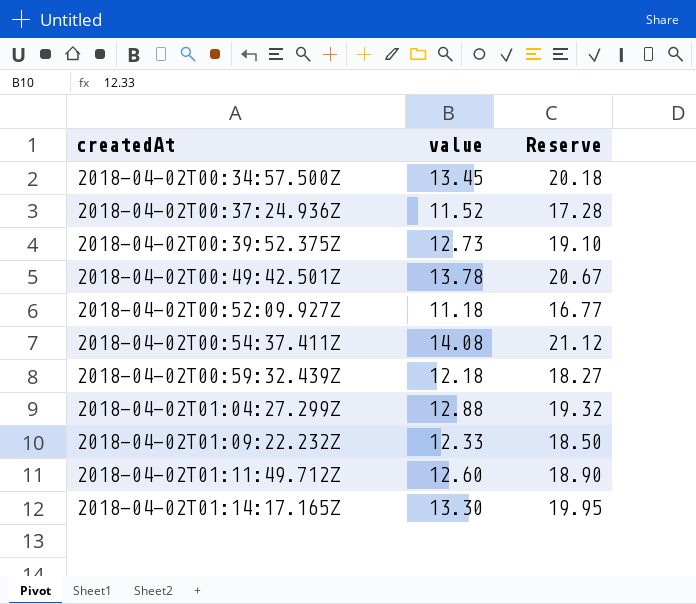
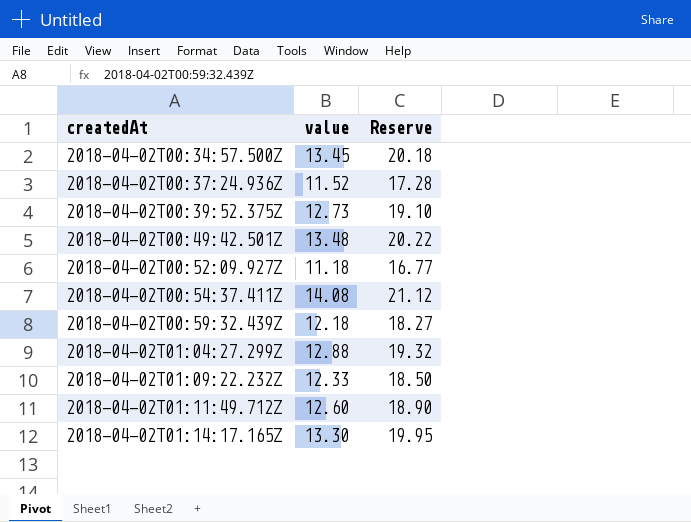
2018-04-02T00:49:42.501Z | value: 13.78 -> 13.48
2018-04-02T00:49:42.501Z | Reserve: 20.67 -> 20.22

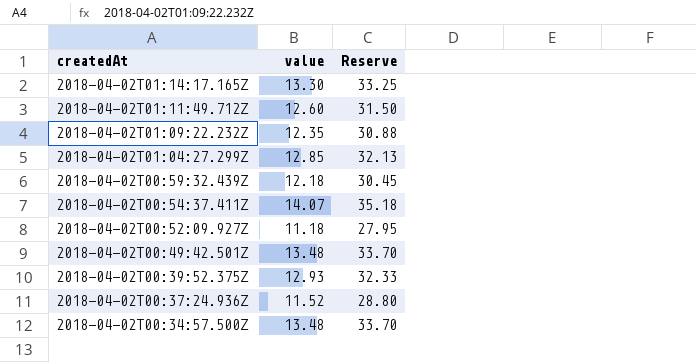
row order: createdAt ascending -> createdAt descending
column Reserve | formula: [value] * 1.5 -> [value] * 2.5
2018-04-02T01:09:22.232Z | value: 12.33 -> 12.35
2018-04-02T01:04:27.299Z | value: 12.88 -> 12.85
2018-04-02T00:54:37.411Z | value: 14.08 -> 14.07
2018-04-02T00:39:52.375Z | value: 12.73 -> 12.93
2018-04-02T00:34:57.500Z | value: 13.45 -> 13.48

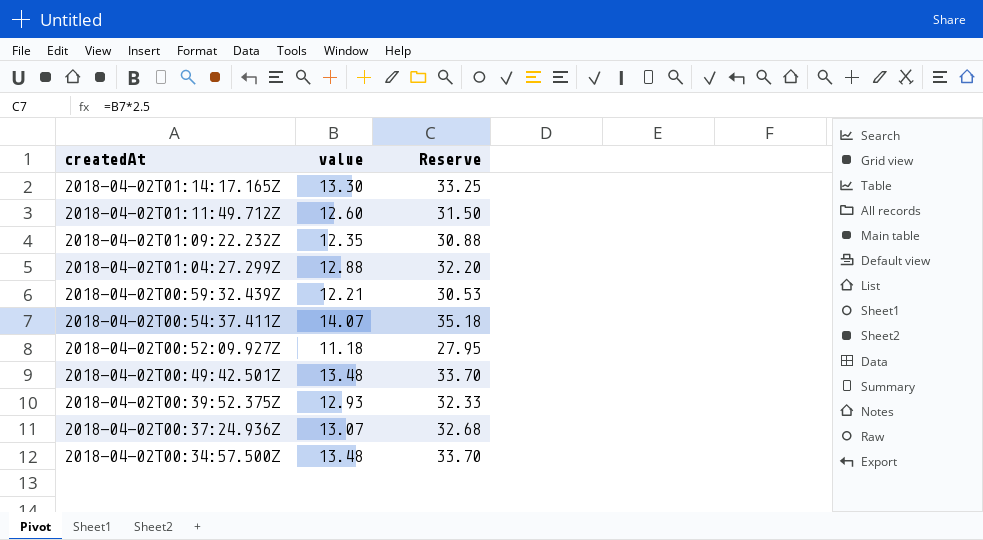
2018-04-02T01:04:27.299Z | value: 12.85 -> 12.88
2018-04-02T01:04:27.299Z | Reserve: 32.13 -> 32.20
2018-04-02T00:59:32.439Z | value: 12.18 -> 12.21
2018-04-02T00:59:32.439Z | Reserve: 30.45 -> 30.53
2018-04-02T00:37:24.936Z | value: 11.52 -> 13.07
2018-04-02T00:37:24.936Z | Reserve: 28.80 -> 32.68

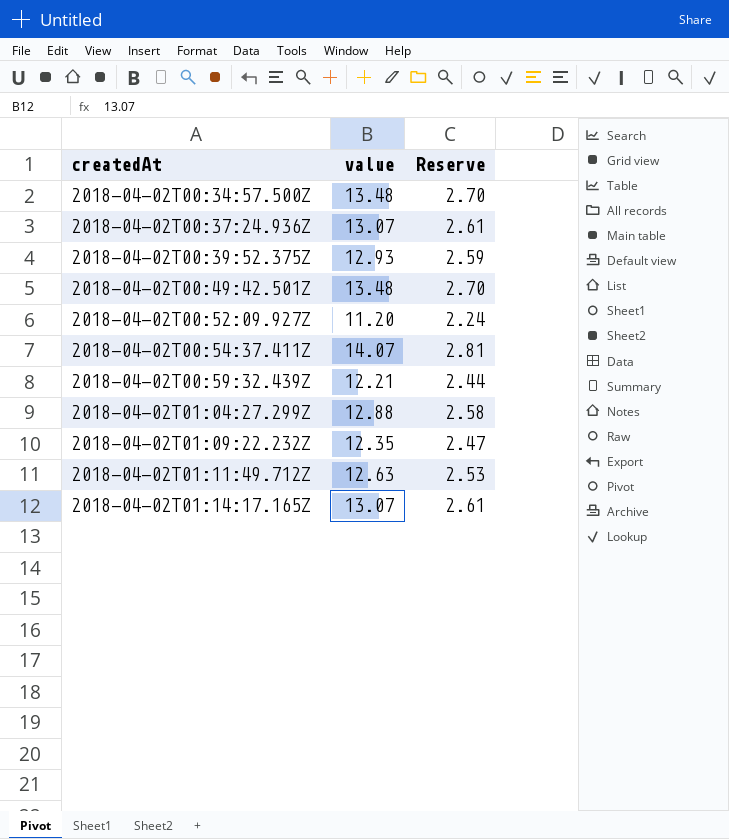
row order: createdAt descending -> createdAt ascending
column Reserve | formula: [value] * 2.5 -> [value] * 0.2
2018-04-02T00:52:09.927Z | value: 11.18 -> 11.20
2018-04-02T01:11:49.712Z | value: 12.60 -> 12.63
2018-04-02T01:14:17.165Z | value: 13.30 -> 13.07

